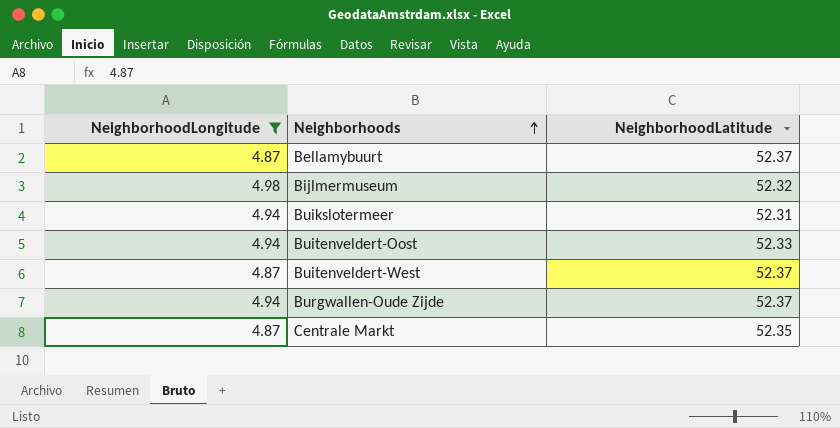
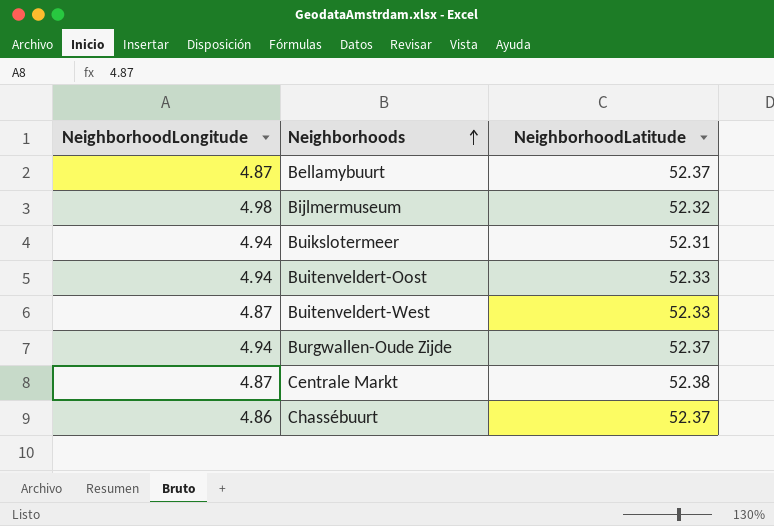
filter: NeighborhoodLongitude != 4.86 -> none
Buitenveldert-West | NeighborhoodLatitude: 52.37 -> 52.33
Centrale Markt | NeighborhoodLatitude: 52.35 -> 52.38

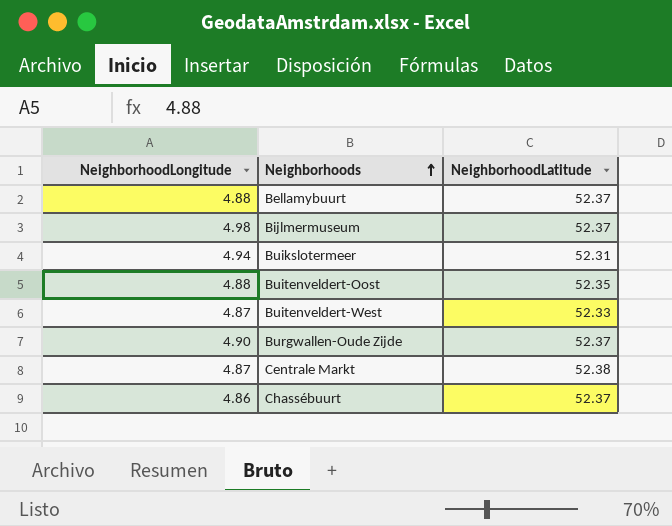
Bellamybuurt | NeighborhoodLongitude: 4.87 -> 4.88
Bijlmermuseum | NeighborhoodLatitude: 52.32 -> 52.37
Buitenveldert-Oost | NeighborhoodLongitude: 4.94 -> 4.88
Buitenveldert-Oost | NeighborhoodLatitude: 52.33 -> 52.35
Burgwallen-Oude Zijde | NeighborhoodLongitude: 4.94 -> 4.90

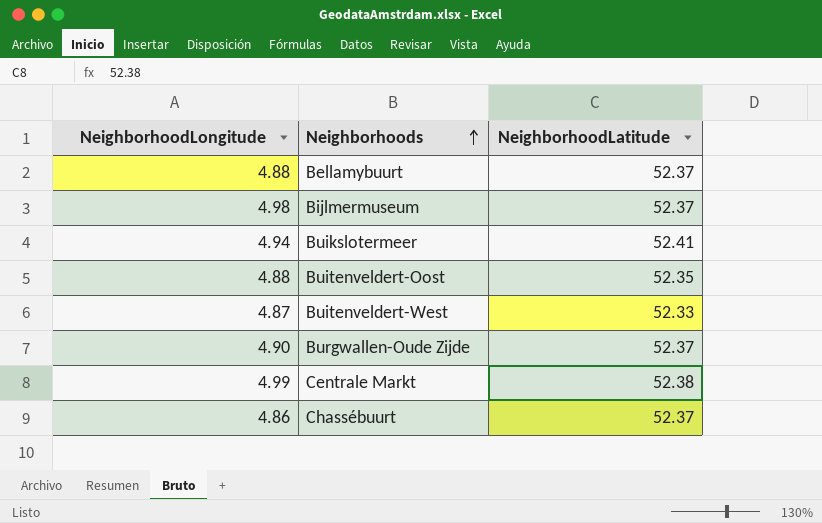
Buikslotermeer | NeighborhoodLatitude: 52.31 -> 52.41
Centrale Markt | NeighborhoodLongitude: 4.87 -> 4.99

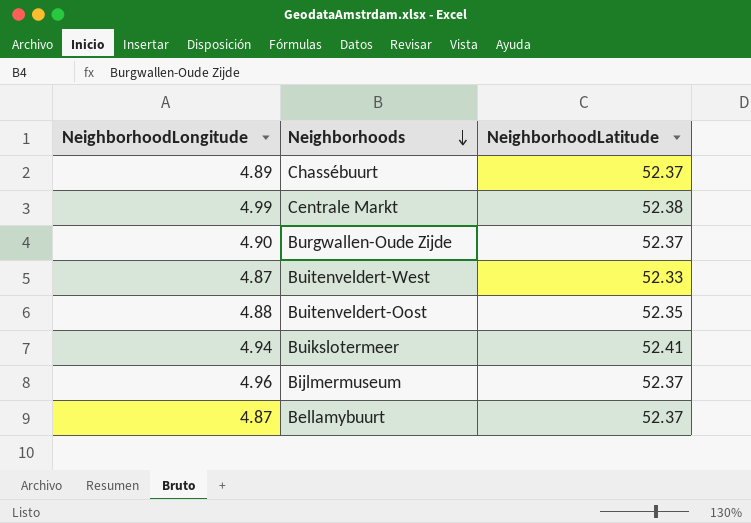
row order: Neighborhoods ascending -> Neighborhoods descending
Chassébuurt | NeighborhoodLongitude: 4.86 -> 4.89
Bijlmermuseum | NeighborhoodLongitude: 4.98 -> 4.96
Bellamybuurt | NeighborhoodLongitude: 4.88 -> 4.87

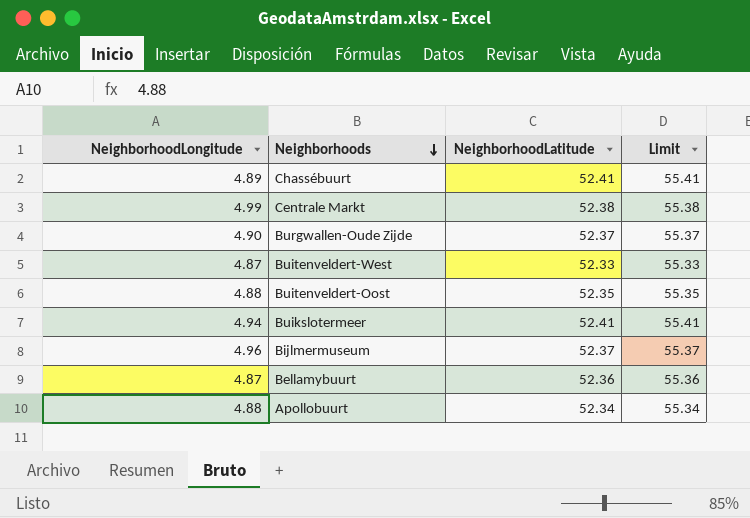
column Limit | formula: none -> [NeighborhoodLatitude] + 3
Chassébuurt | NeighborhoodLatitude: 52.37 -> 52.41
Bellamybuurt | NeighborhoodLatitude: 52.37 -> 52.36
row Apollobuurt: none -> 4.88 | 52.34 | 55.34

